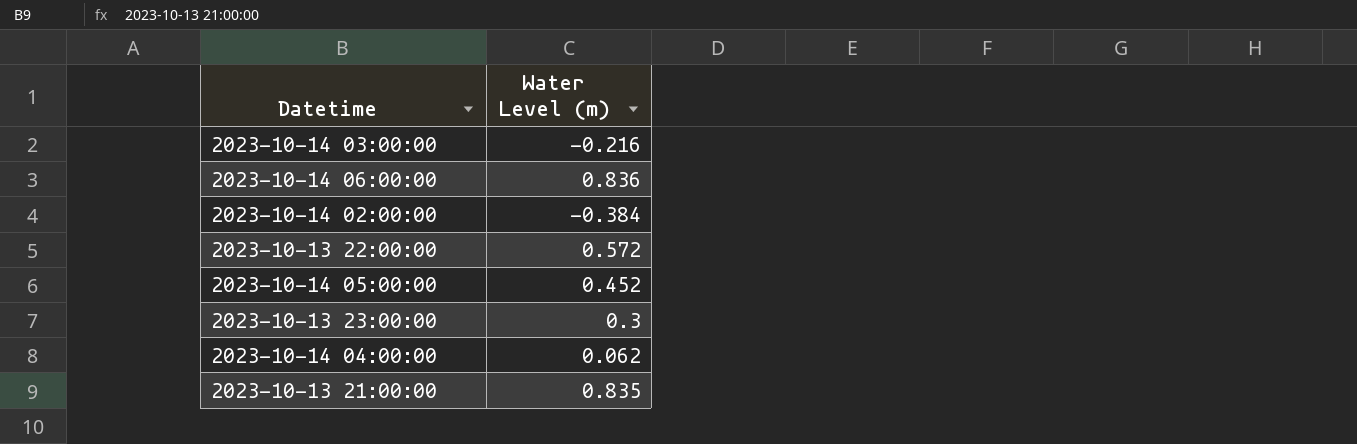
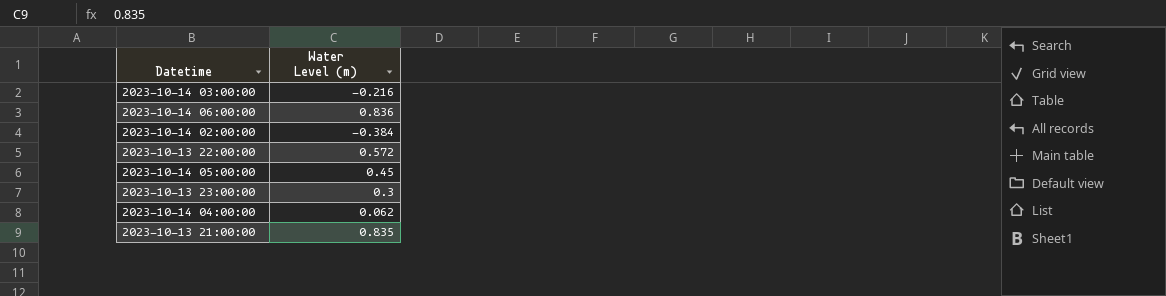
2023-10-14 05:00:00 | Water Level (m): 0.452 -> 0.45

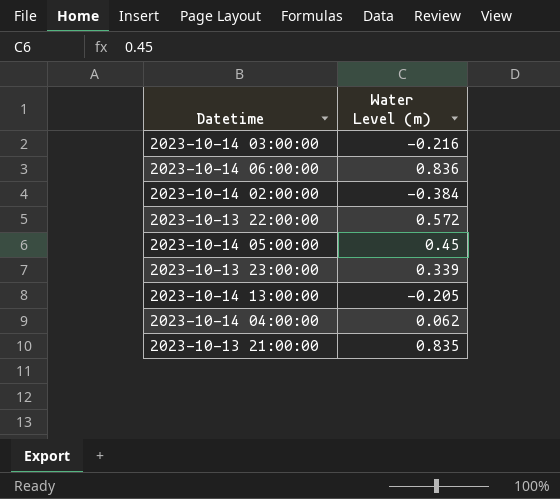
2023-10-13 23:00:00 | Water Level (m): 0.3 -> 0.339
row 2023-10-14 13:00:00: none -> -0.205

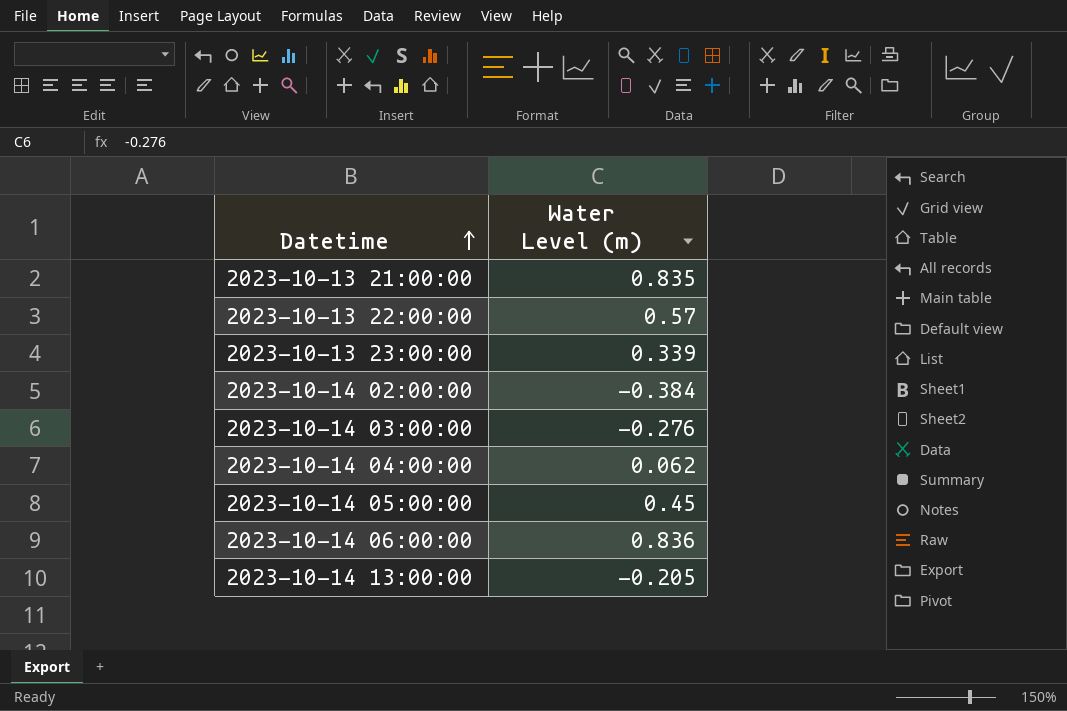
row order: none -> Datetime ascending
2023-10-13 22:00:00 | Water Level (m): 0.572 -> 0.57
2023-10-14 03:00:00 | Water Level (m): -0.216 -> -0.276

